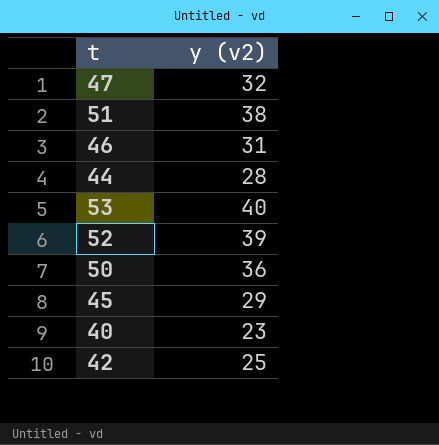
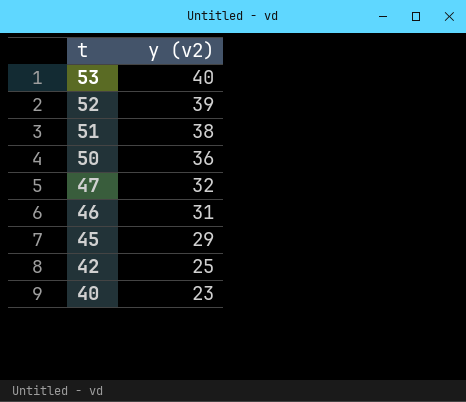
row order: none -> t descending
row 44: 28 -> none

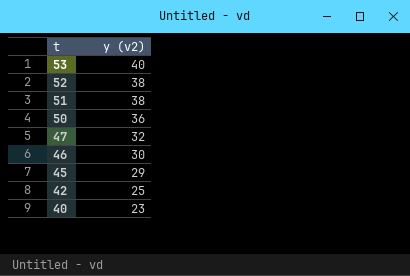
52 | y (v2): 39 -> 38
46 | y (v2): 31 -> 30

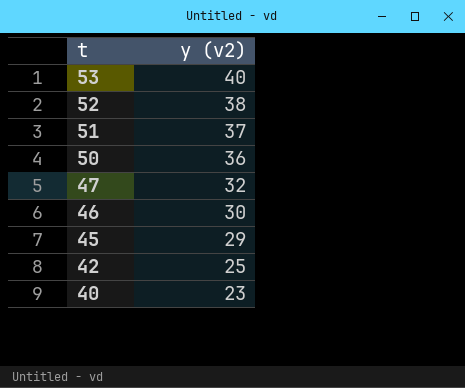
51 | y (v2): 38 -> 37

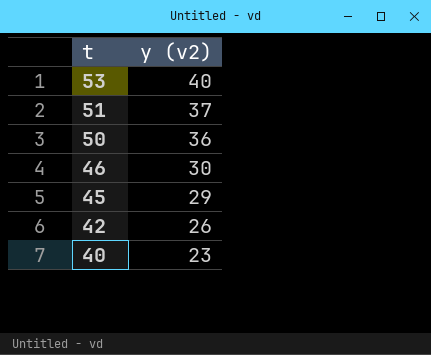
row 52: 38 -> none
row 47: 32 -> none
42 | y (v2): 25 -> 26

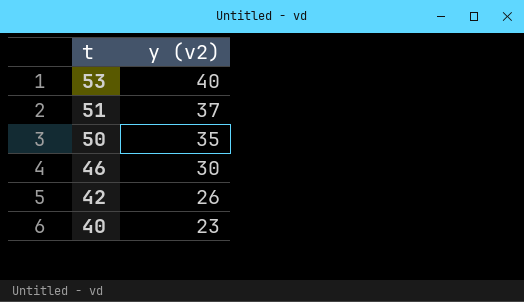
row 45: 29 -> none
50 | y (v2): 36 -> 35

